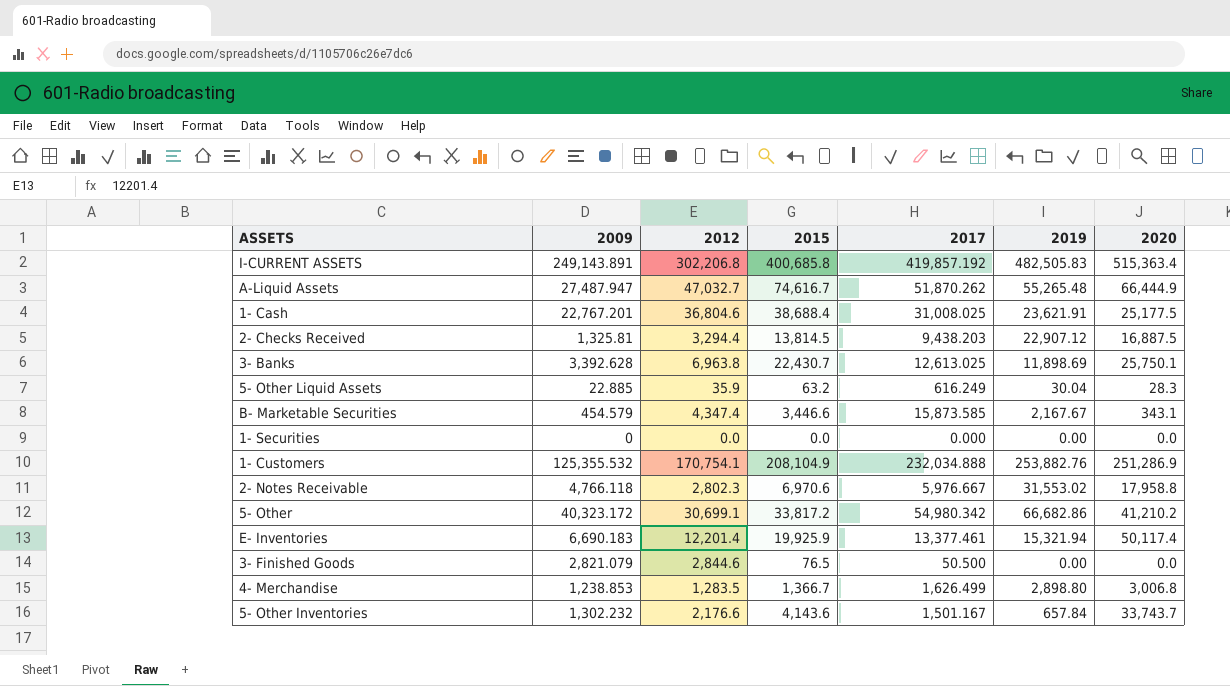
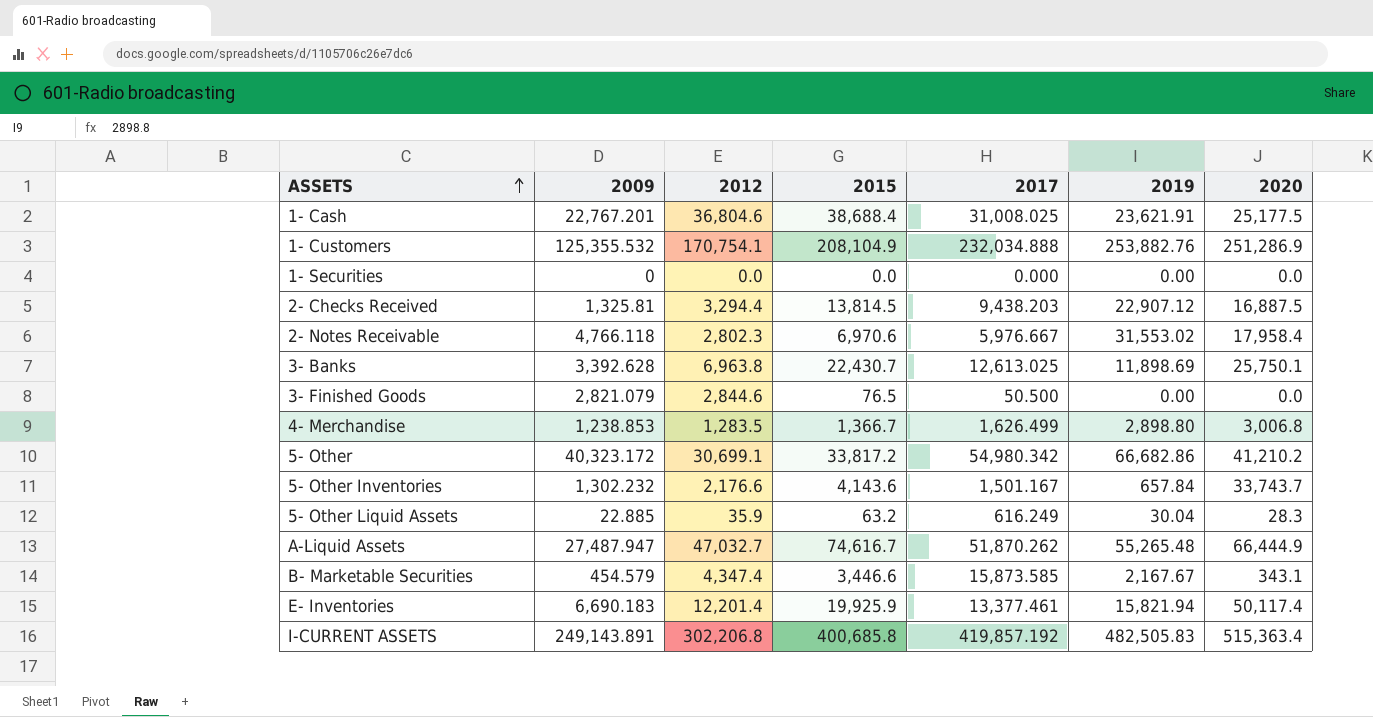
row order: none -> ASSETS ascending
2- Notes Receivable | 2020: 17,958.8 -> 17,958.4
E- Inventories | 2019: 15,321.94 -> 15,821.94

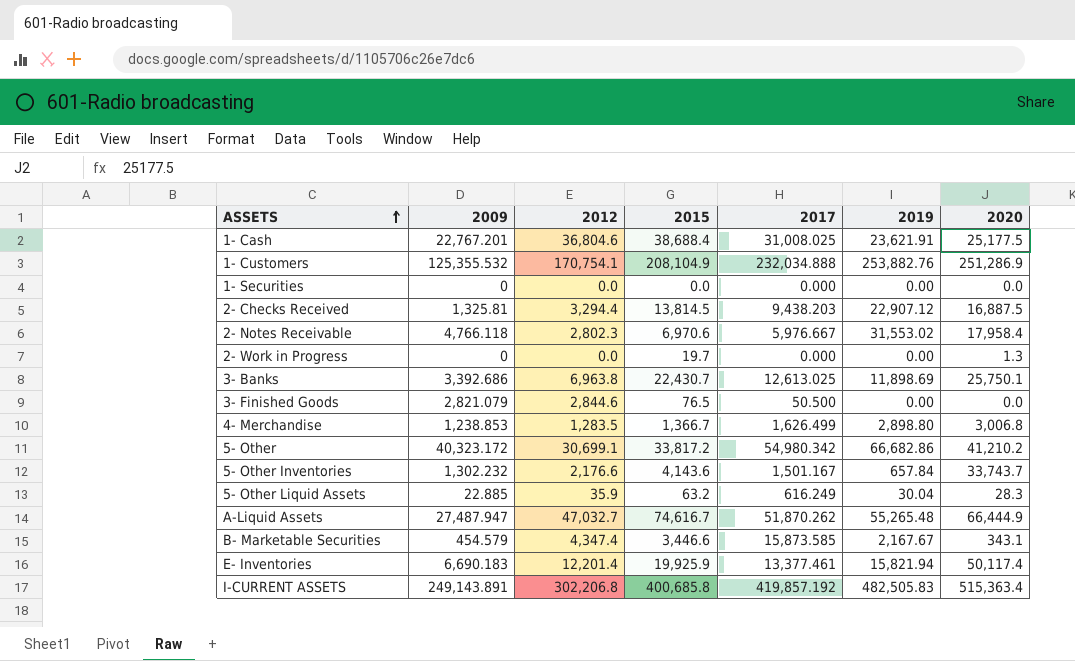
row 2- Work in Progress: none -> 0 | 0.0 | 19.7 | 0.000 | 0.00 | 1.3
3- Banks | 2009: 3,392.628 -> 3,392.686

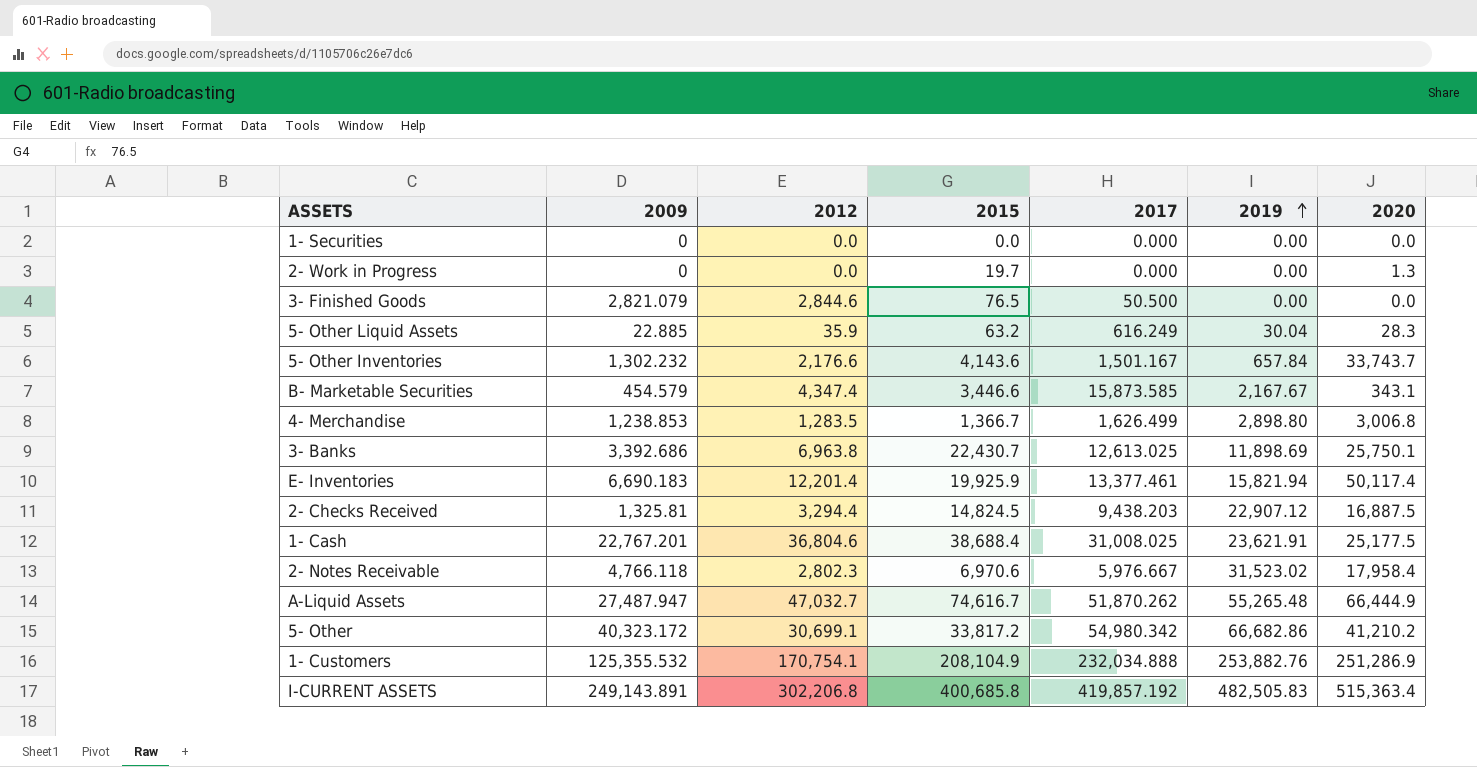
row order: ASSETS ascending -> 2019 ascending
2- Checks Received | 2015: 13,814.5 -> 14,824.5
2- Notes Receivable | 2019: 31,553.02 -> 31,523.02

